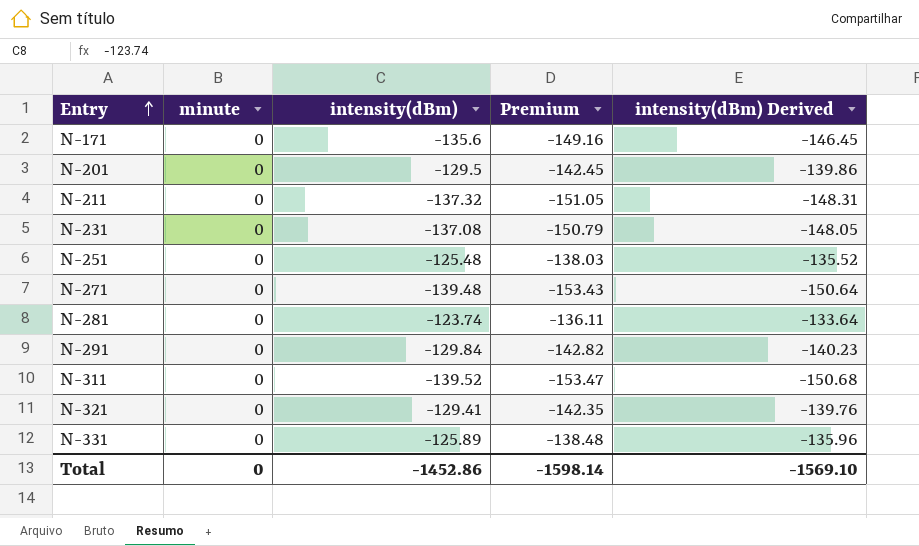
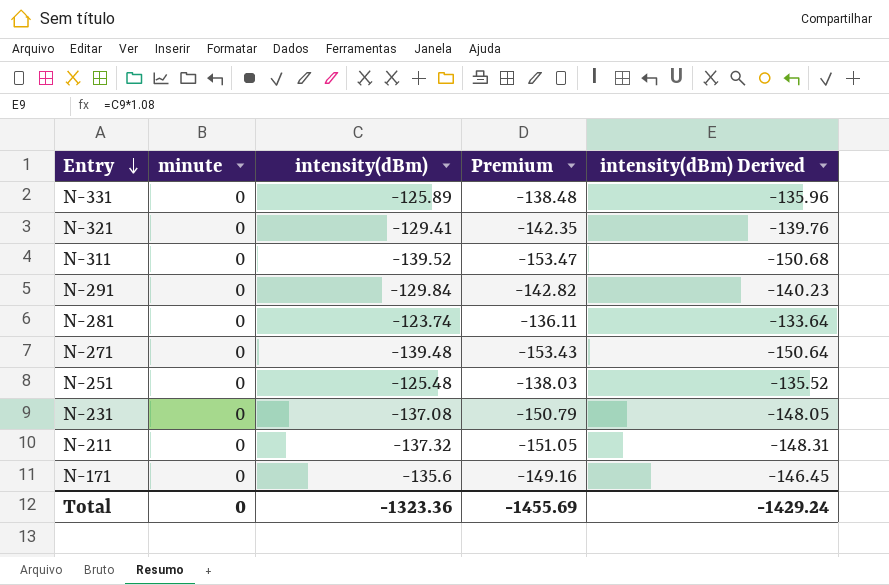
row order: Entry ascending -> Entry descending
row N-201: 0 | -129.5 | -142.45 | -139.86 -> none
Total | intensity(dBm): -1452.86 -> -1323.36
Total | Premium: -1598.14 -> -1455.69
Total | intensity(dBm) Derived: -1569.10 -> -1429.24

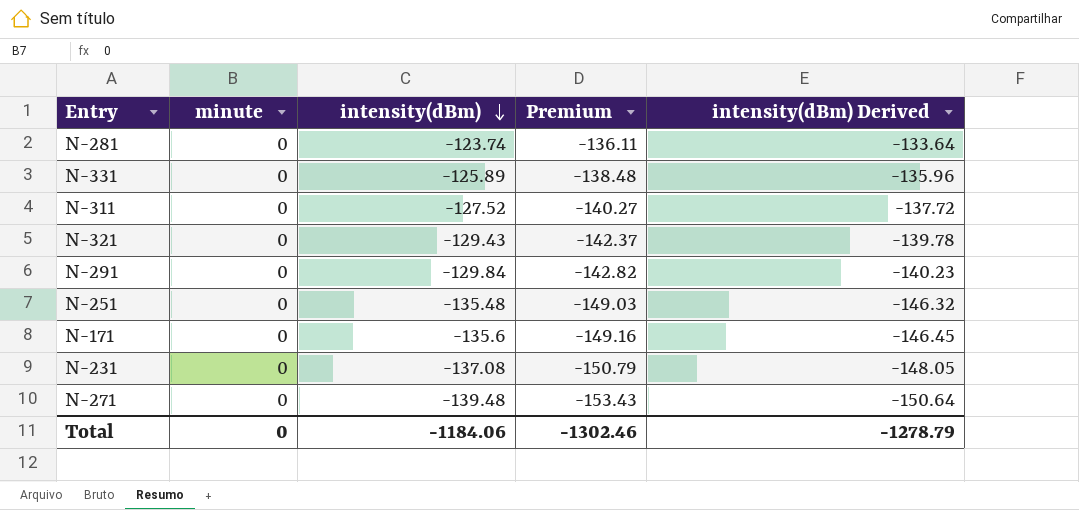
row order: Entry descending -> intensity(dBm) descending
row N-211: 0 | -137.32 | -151.05 | -148.31 -> none
N-311 | intensity(dBm): -139.52 -> -127.52
N-311 | Premium: -153.47 -> -140.27
N-311 | intensity(dBm) Derived: -150.68 -> -137.72
N-321 | intensity(dBm): -129.41 -> -129.43
N-321 | Premium: -142.35 -> -142.37
N-321 | intensity(dBm) Derived: -139.76 -> -139.78
N-251 | intensity(dBm): -125.48 -> -135.48
N-251 | Premium: -138.03 -> -149.03
N-251 | intensity(dBm) Derived: -135.52 -> -146.32
Total | intensity(dBm): -1323.36 -> -1184.06
Total | Premium: -1455.69 -> -1302.46
Total | intensity(dBm) Derived: -1429.24 -> -1278.79

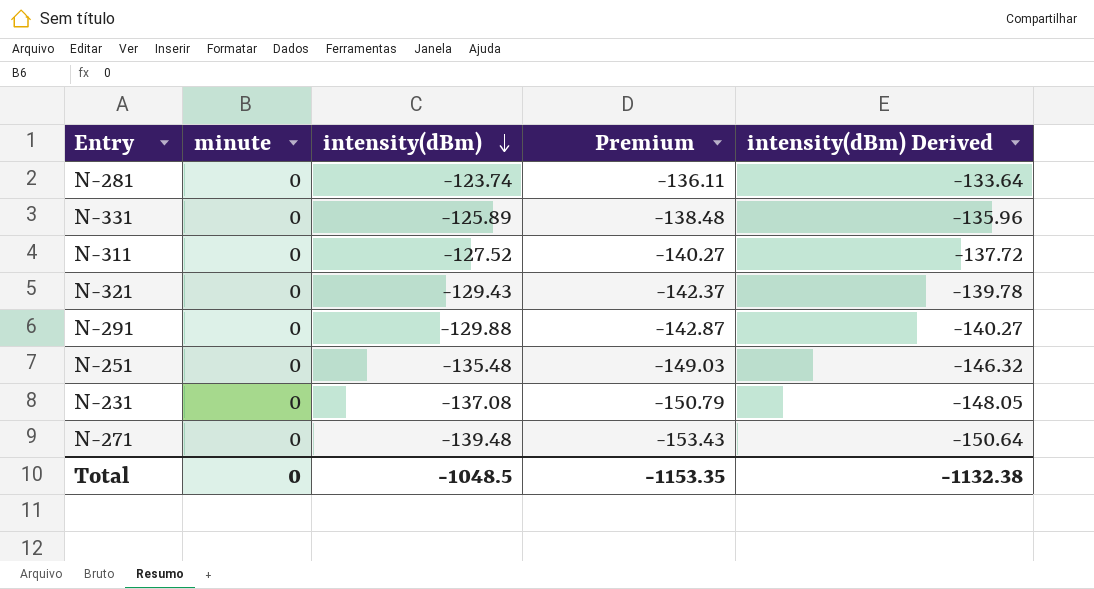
row N-171: 0 | -135.6 | -149.16 | -146.45 -> none
N-291 | intensity(dBm): -129.84 -> -129.88
N-291 | Premium: -142.82 -> -142.87
N-291 | intensity(dBm) Derived: -140.23 -> -140.27
Total | intensity(dBm): -1184.06 -> -1048.5
Total | Premium: -1302.46 -> -1153.35
Total | intensity(dBm) Derived: -1278.79 -> -1132.38

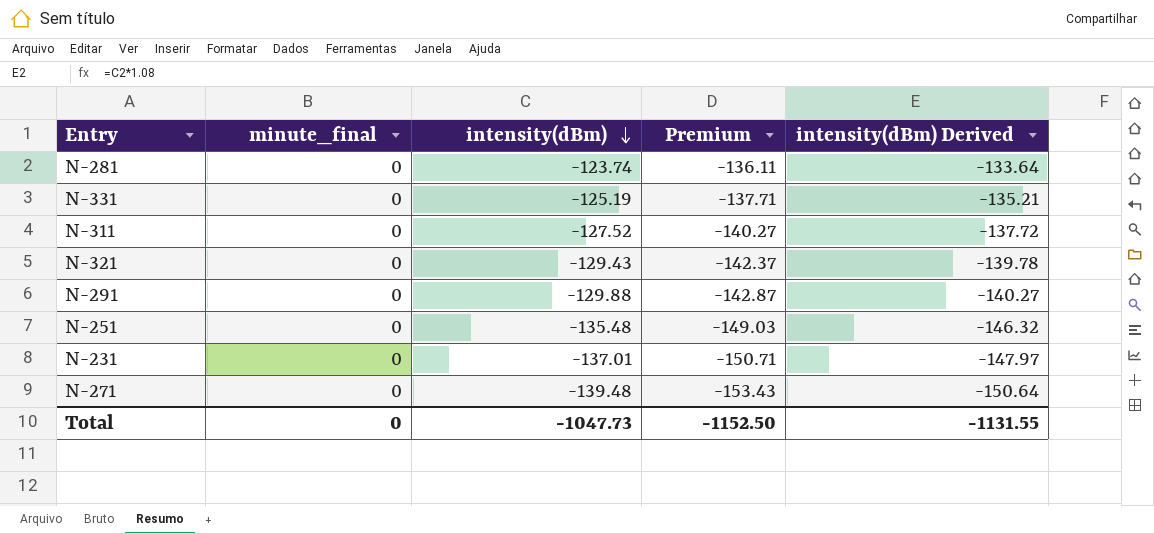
column name: minute -> minute_final
N-331 | intensity(dBm): -125.89 -> -125.19
N-331 | Premium: -138.48 -> -137.71
N-331 | intensity(dBm) Derived: -135.96 -> -135.21
N-231 | intensity(dBm): -137.08 -> -137.01
N-231 | Premium: -150.79 -> -150.71
N-231 | intensity(dBm) Derived: -148.05 -> -147.97
Total | intensity(dBm): -1048.5 -> -1047.73
Total | Premium: -1153.35 -> -1152.50
Total | intensity(dBm) Derived: -1132.38 -> -1131.55

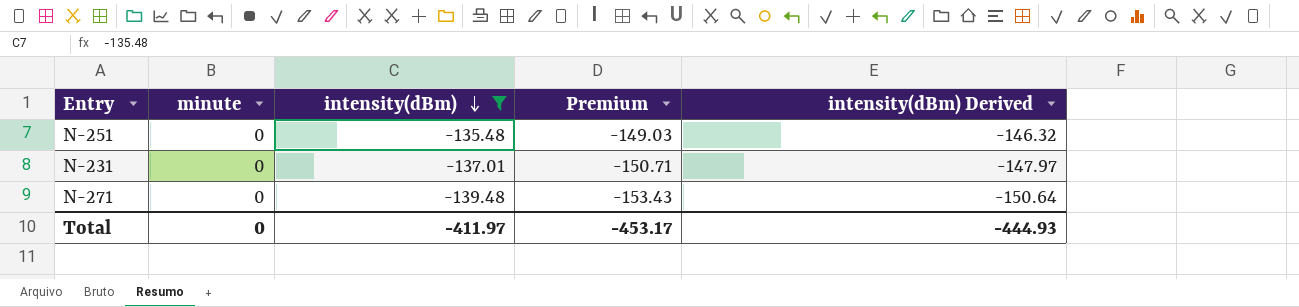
filter: none -> intensity(dBm) <= -135.48
column name: minute_final -> minute
Total | intensity(dBm): -1047.73 -> -411.97
Total | Premium: -1152.50 -> -453.17
Total | intensity(dBm) Derived: -1131.55 -> -444.93

